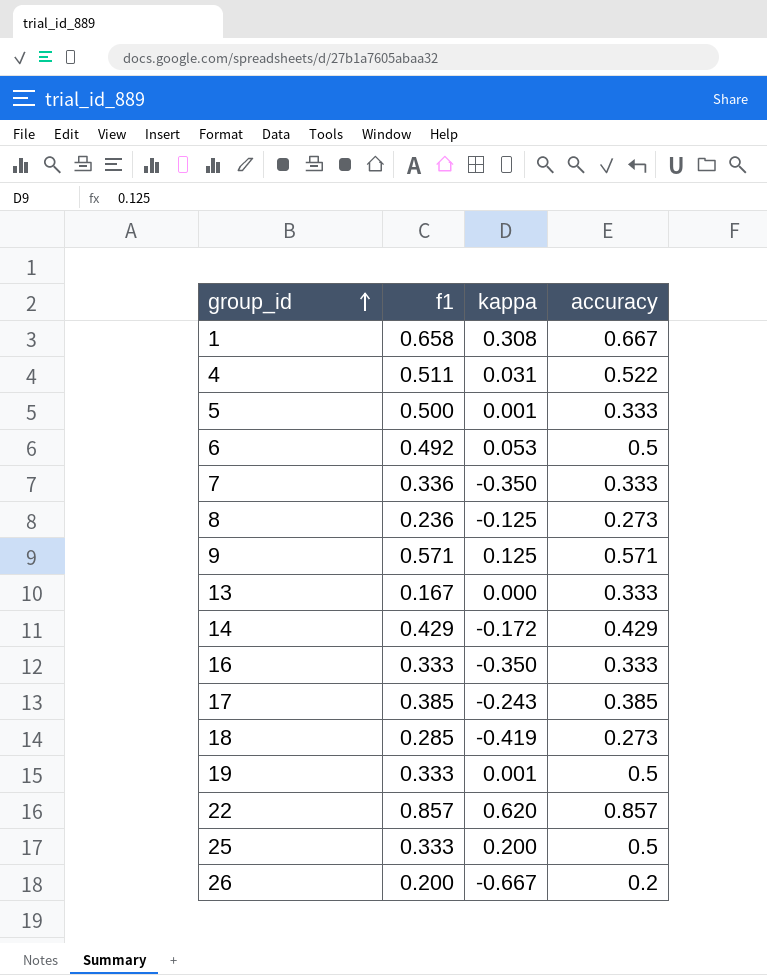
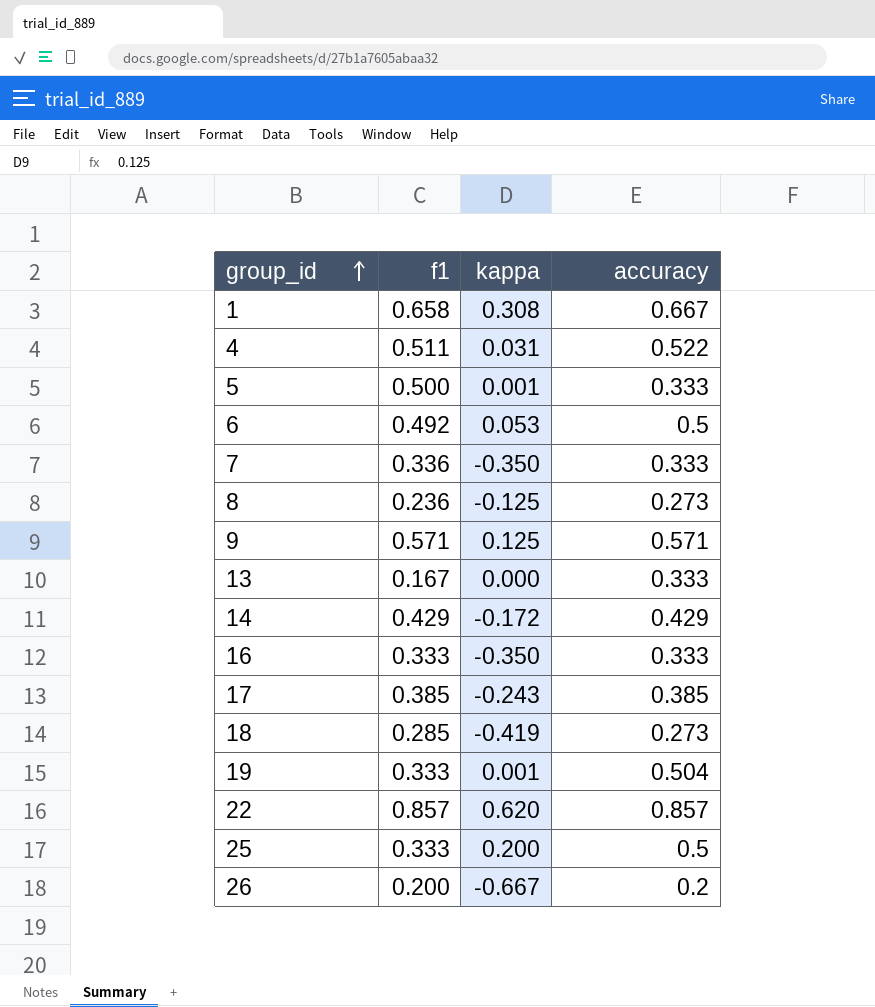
19 | accuracy: 0.5 -> 0.504

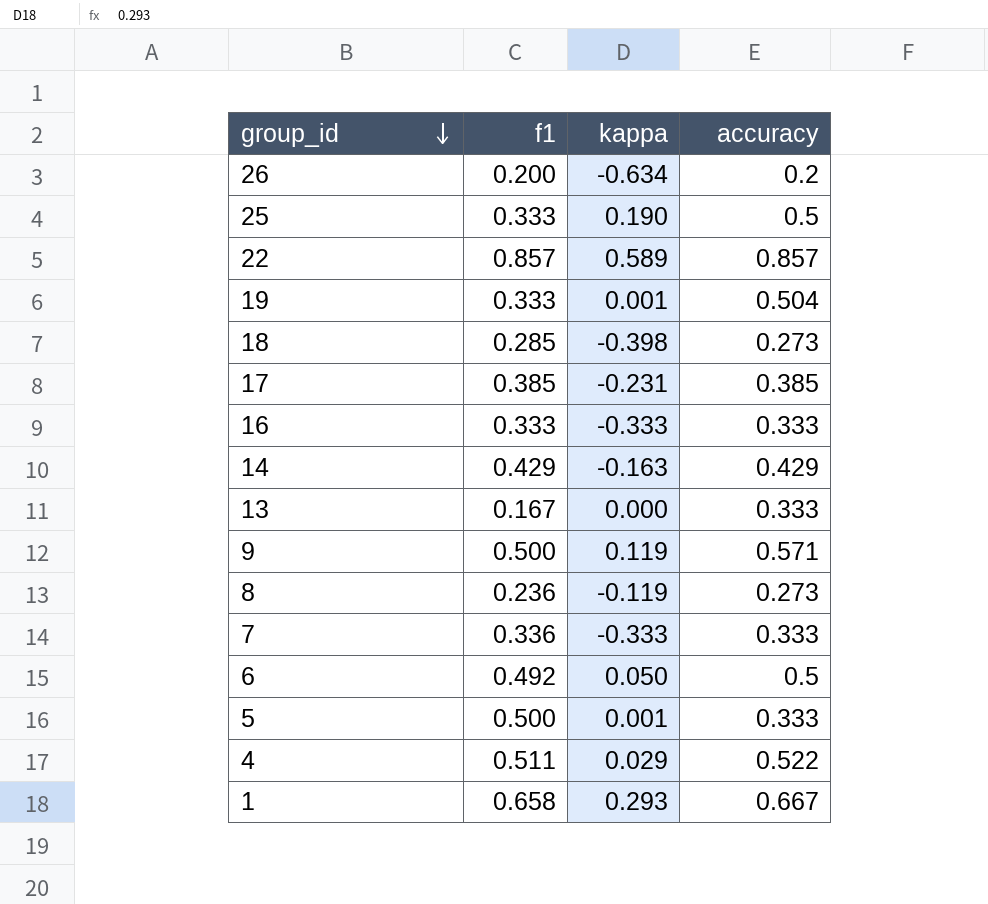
row order: group_id ascending -> group_id descending
26 | kappa: -0.667 -> -0.634
25 | kappa: 0.200 -> 0.190
22 | kappa: 0.620 -> 0.589
18 | kappa: -0.419 -> -0.398
17 | kappa: -0.243 -> -0.231
16 | kappa: -0.350 -> -0.333
14 | kappa: -0.172 -> -0.163
9 | f1: 0.571 -> 0.500
9 | kappa: 0.125 -> 0.119
8 | kappa: -0.125 -> -0.119
7 | kappa: -0.350 -> -0.333
6 | kappa: 0.053 -> 0.050
4 | kappa: 0.031 -> 0.029
1 | kappa: 0.308 -> 0.293

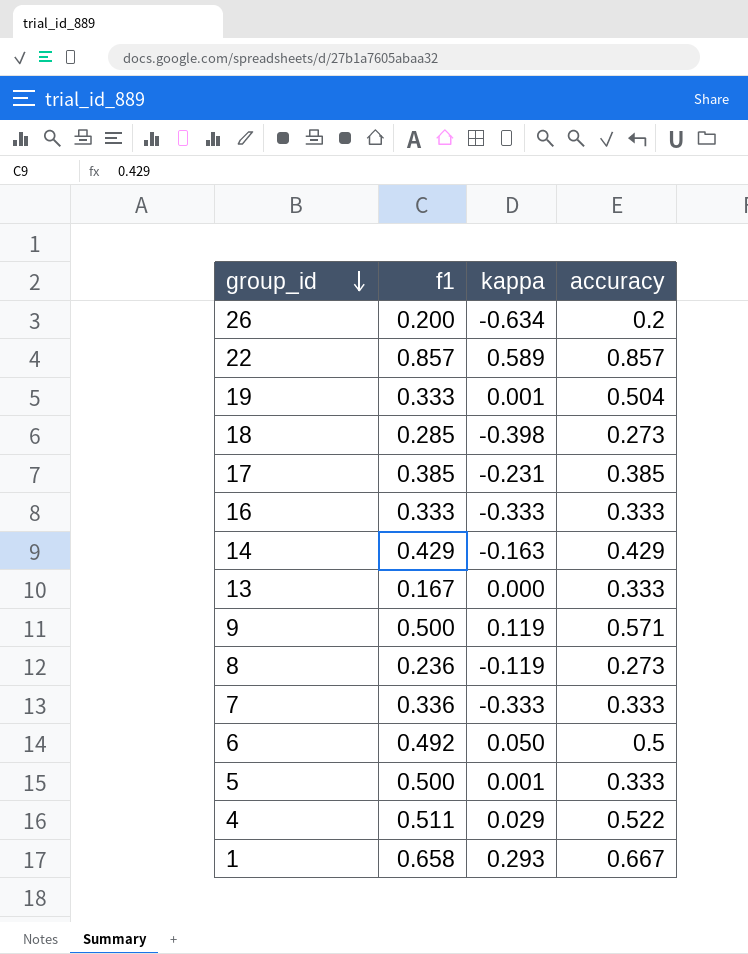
row 25: 0.333 | 0.190 | 0.5 -> none

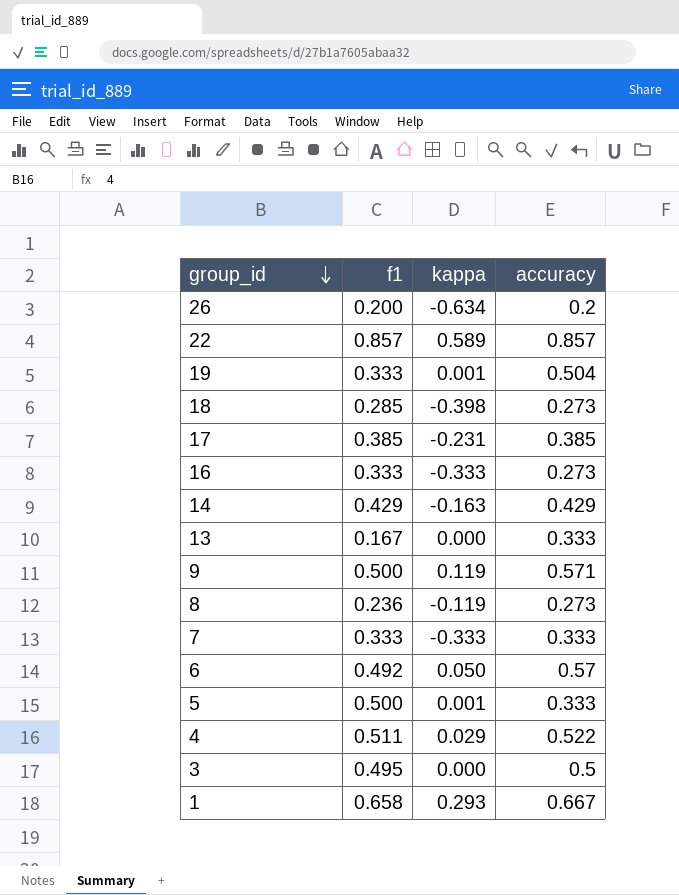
16 | accuracy: 0.333 -> 0.273
7 | f1: 0.336 -> 0.333
6 | accuracy: 0.5 -> 0.57
row 3: none -> 0.495 | 0.000 | 0.5

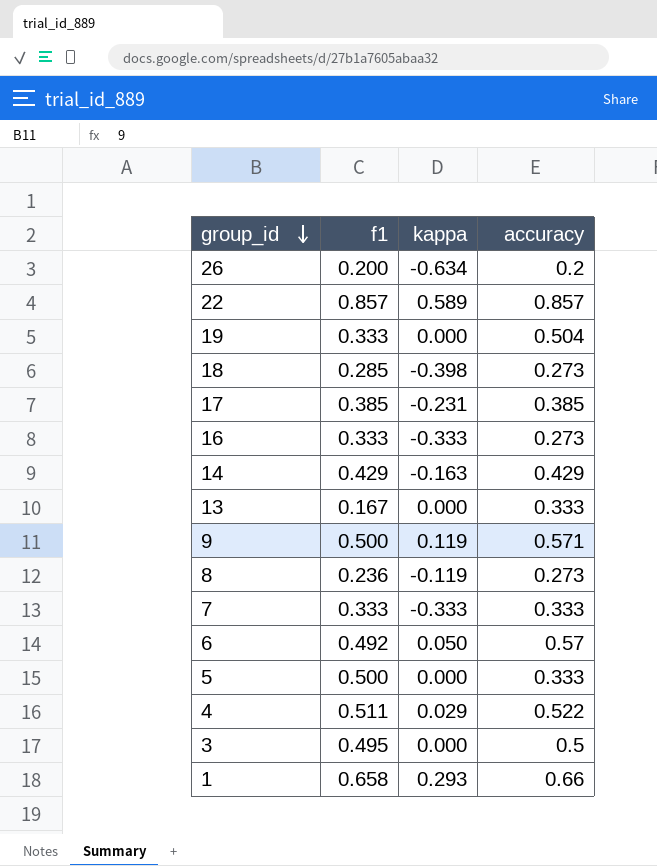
19 | kappa: 0.001 -> 0.000
5 | kappa: 0.001 -> 0.000
1 | accuracy: 0.667 -> 0.66

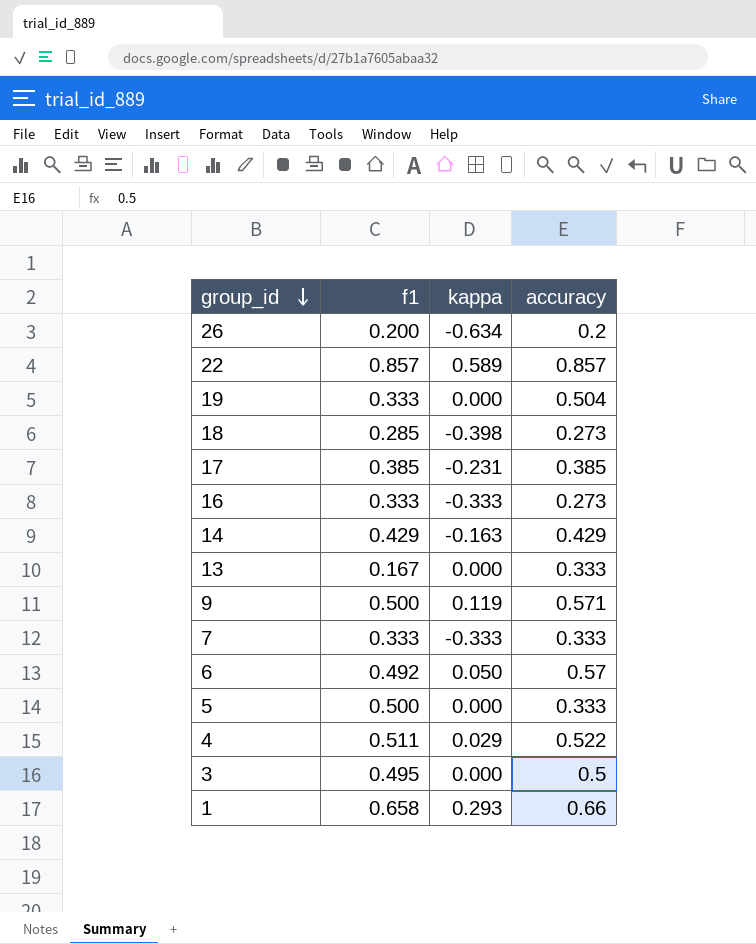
row 8: 0.236 | -0.119 | 0.273 -> none

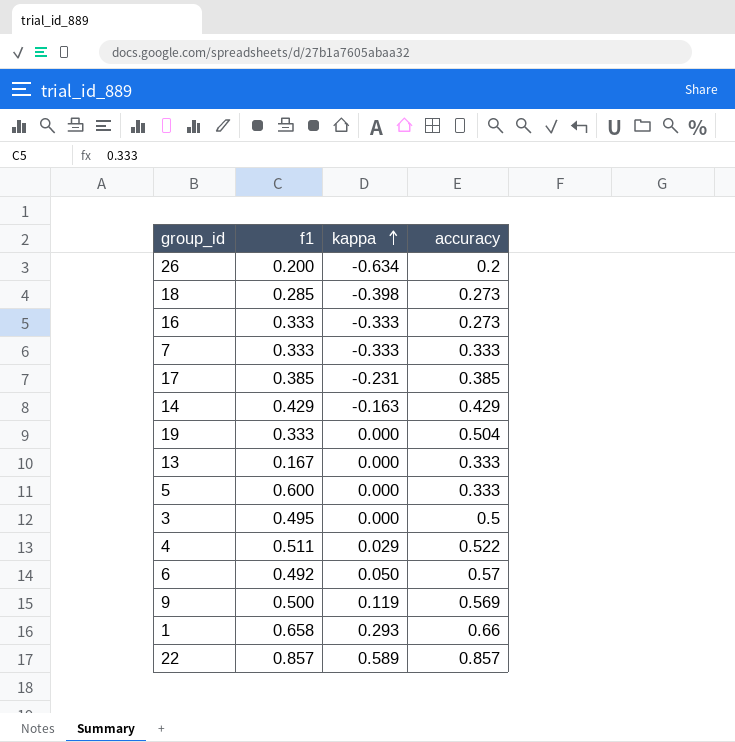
row order: group_id descending -> kappa ascending
5 | f1: 0.500 -> 0.600
9 | accuracy: 0.571 -> 0.569

